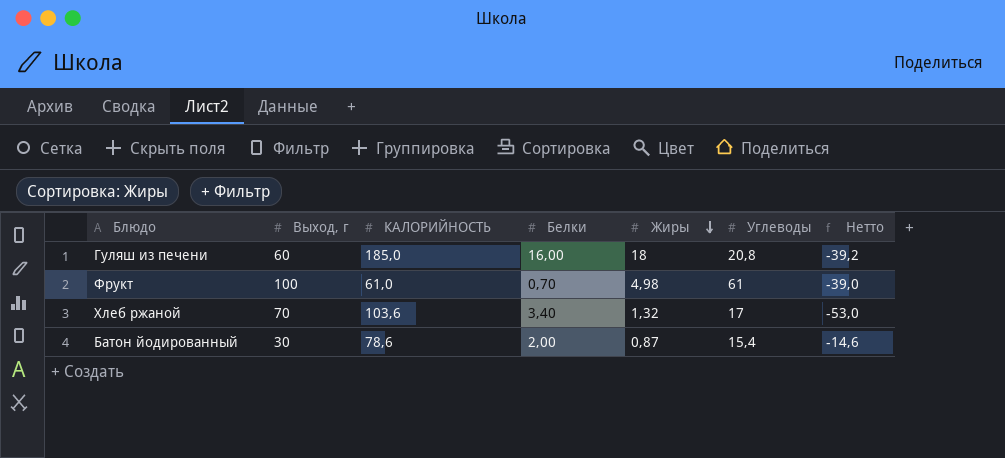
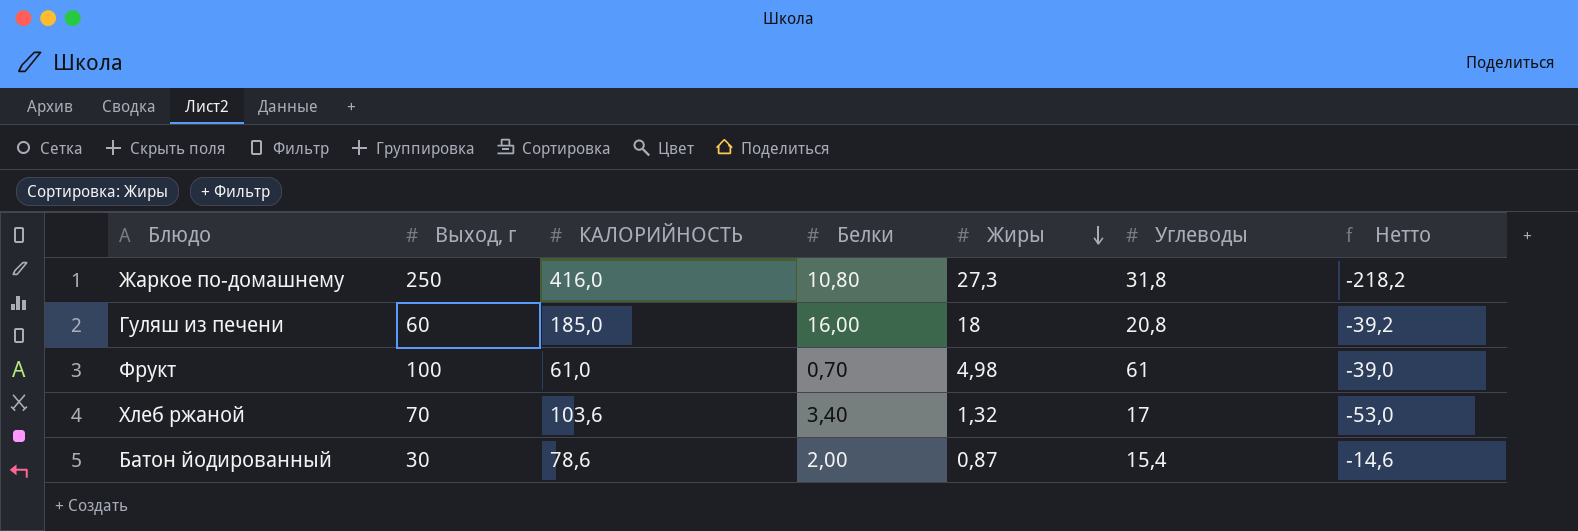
row Жаркое по-домашнему: none -> 250 | 416,0 | 10,80 | 27,3 | 31,8 | -218,2

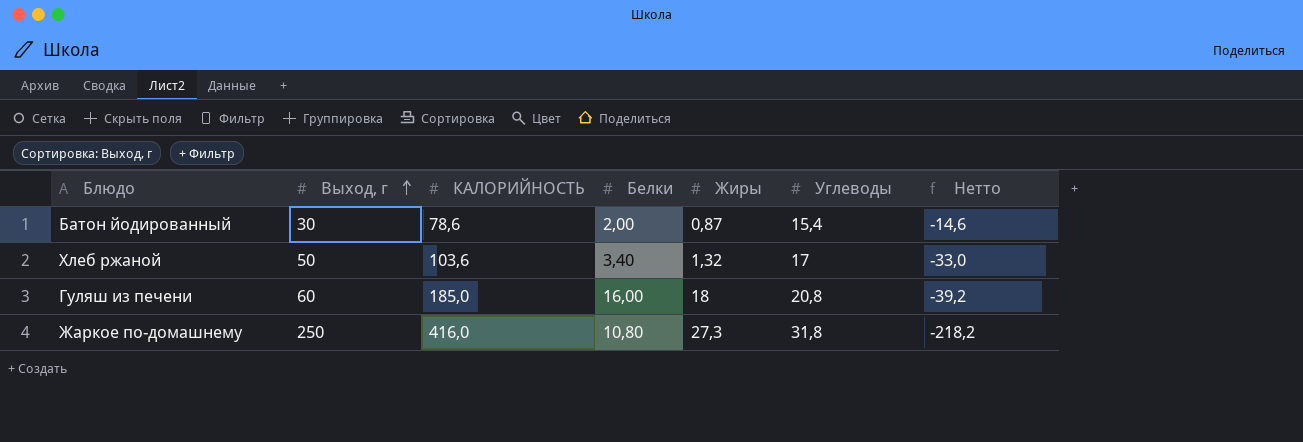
row order: Жиры descending -> Выход, г ascending
row Фрукт: 100 | 61,0 | 0,70 | 4,98 | 61 | -39,0 -> none
Хлеб ржаной | Выход, г: 70 -> 50
Хлеб ржаной | Нетто: -53,0 -> -33,0

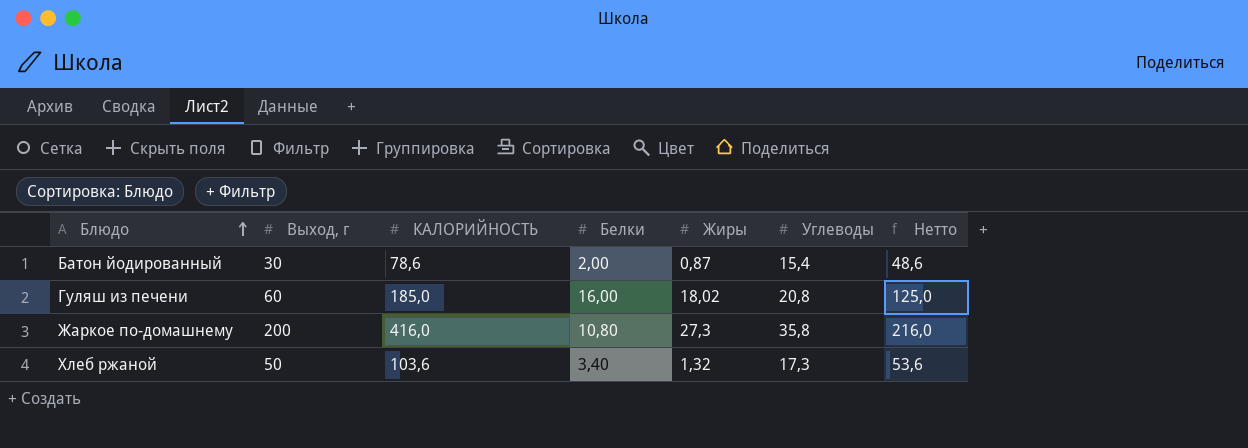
row order: Выход, г ascending -> Блюдо ascending
column Нетто | formula: [Углеводы] - [Выход, г] -> [КАЛОРИЙНОСТЬ] - [Выход, г]
Гуляш из печени | Жиры: 18 -> 18,02
Жаркое по-домашнему | Выход, г: 250 -> 200
Жаркое по-домашнему | Углеводы: 31,8 -> 35,8
Хлеб ржаной | Углеводы: 17 -> 17,3

